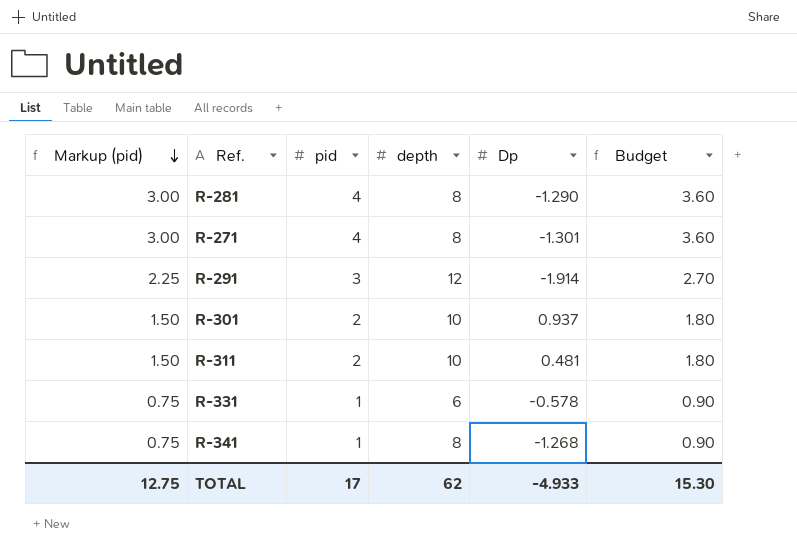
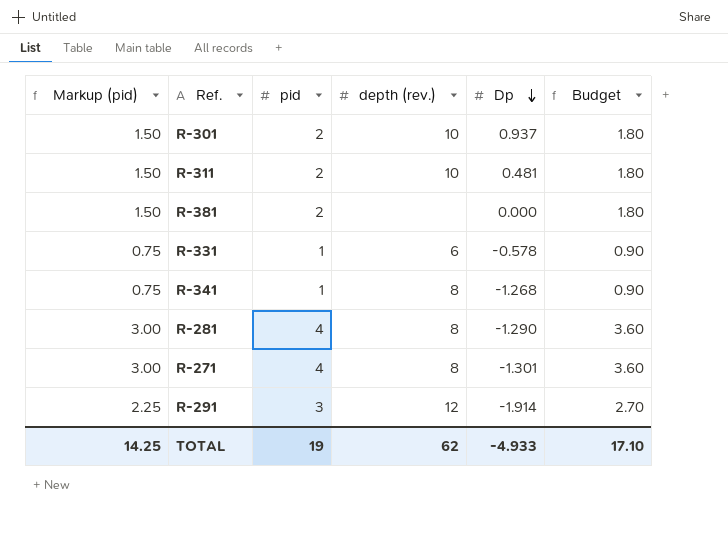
row order: Markup (pid) descending -> Dp descending
column name: depth -> depth (rev.)
row R-381: none -> 1.50 | 2 | none | 0.000 | 1.80
TOTAL | Markup (pid): 12.75 -> 14.25
TOTAL | pid: 17 -> 19
TOTAL | Budget: 15.30 -> 17.10

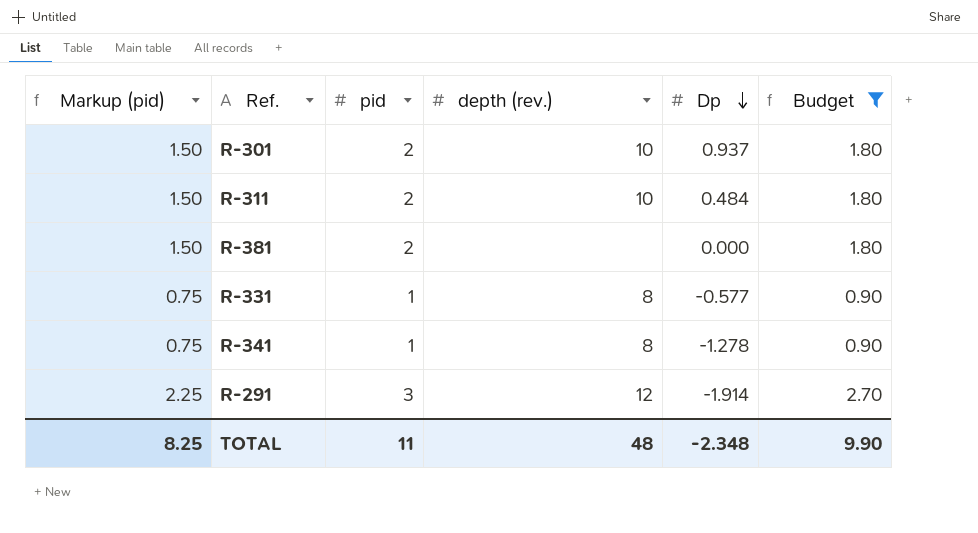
filter: none -> Budget != 3.60
R-311 | Dp: 0.481 -> 0.484
R-331 | depth (rev.): 6 -> 8
R-331 | Dp: -0.578 -> -0.577
R-341 | Dp: -1.268 -> -1.278
TOTAL | Markup (pid): 14.25 -> 8.25
TOTAL | pid: 19 -> 11
TOTAL | depth (rev.): 62 -> 48
TOTAL | Dp: -4.933 -> -2.348
TOTAL | Budget: 17.10 -> 9.90

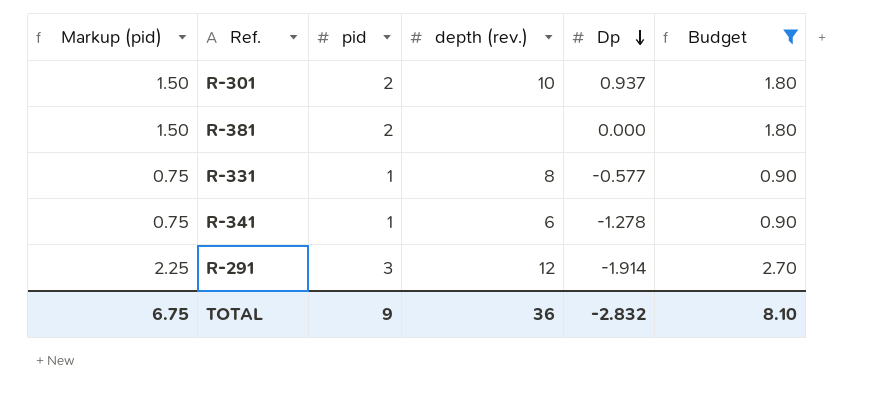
row R-311: 1.50 | 2 | 10 | 0.484 | 1.80 -> none
R-341 | depth (rev.): 8 -> 6
TOTAL | Markup (pid): 8.25 -> 6.75
TOTAL | pid: 11 -> 9
TOTAL | depth (rev.): 48 -> 36
TOTAL | Dp: -2.348 -> -2.832
TOTAL | Budget: 9.90 -> 8.10

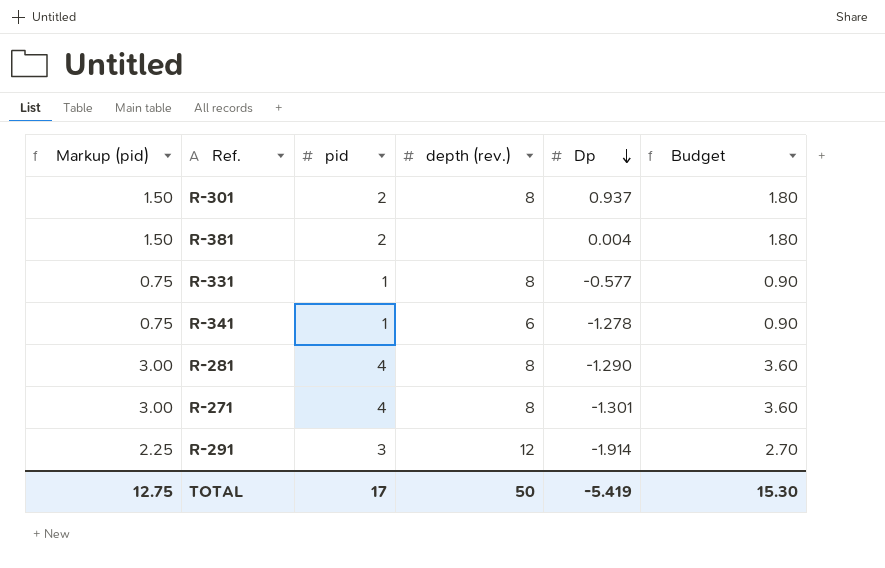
filter: Budget != 3.60 -> none
R-301 | depth (rev.): 10 -> 8
R-381 | Dp: 0.000 -> 0.004
TOTAL | Markup (pid): 6.75 -> 12.75
TOTAL | pid: 9 -> 17
TOTAL | depth (rev.): 36 -> 50
TOTAL | Dp: -2.832 -> -5.419
TOTAL | Budget: 8.10 -> 15.30

